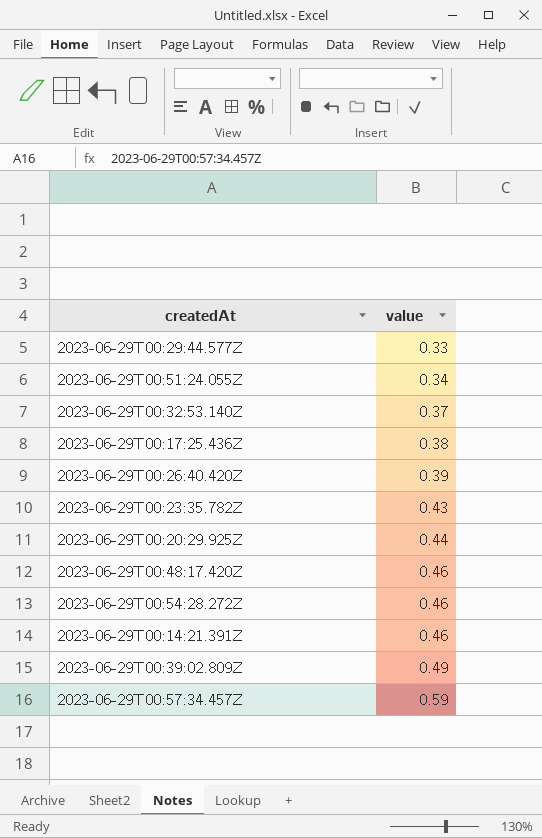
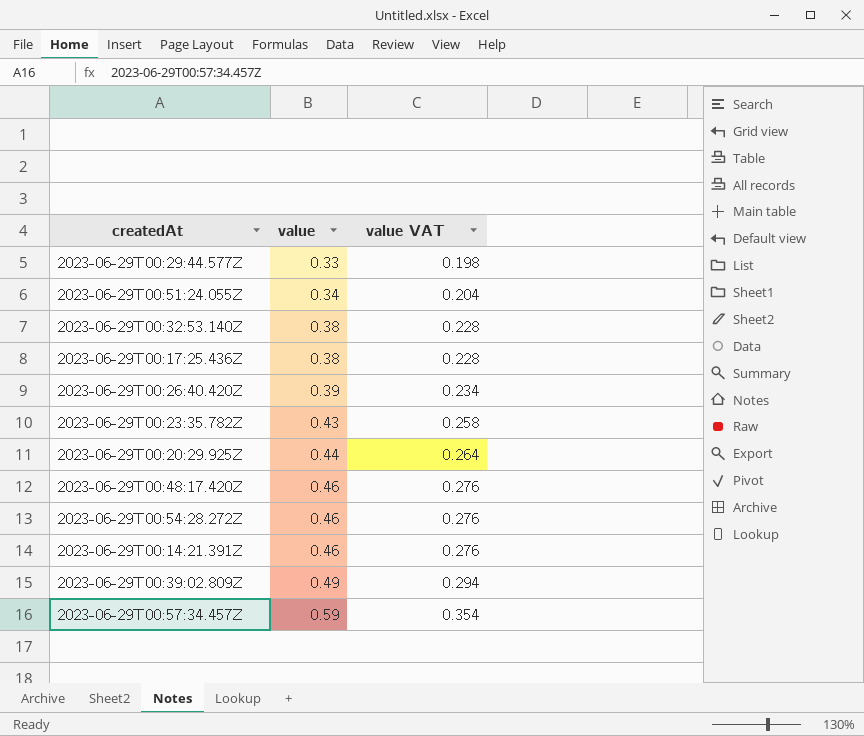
column value VAT | formula: none -> [value] * 0.6
2023-06-29T00:32:53.140Z | value: 0.37 -> 0.38

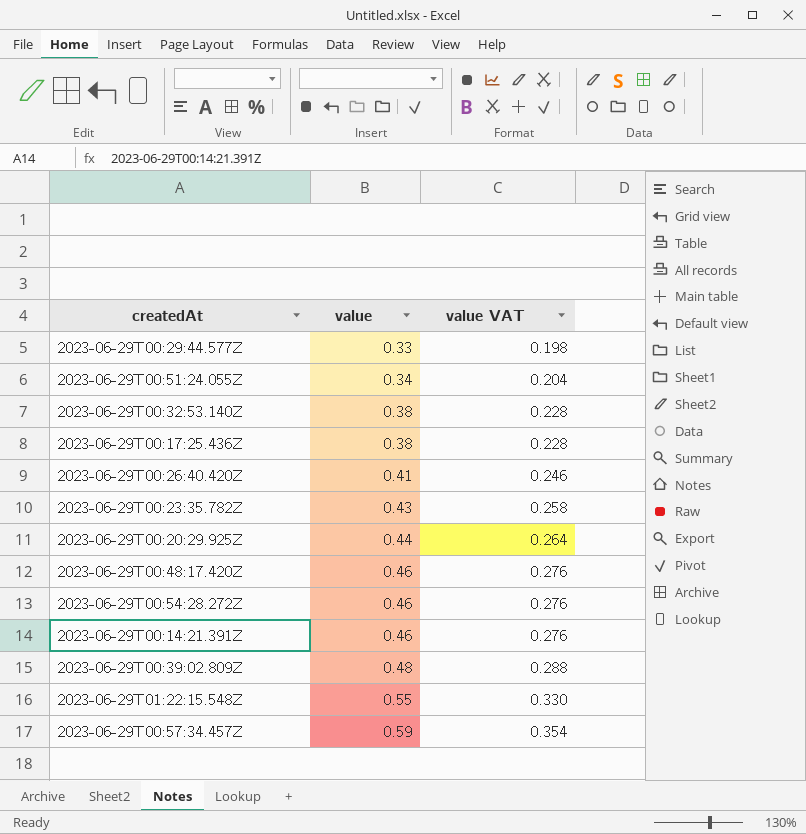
2023-06-29T00:26:40.420Z | value: 0.39 -> 0.41
2023-06-29T00:26:40.420Z | value VAT: 0.234 -> 0.246
2023-06-29T00:39:02.809Z | value: 0.49 -> 0.48
2023-06-29T00:39:02.809Z | value VAT: 0.294 -> 0.288
row 2023-06-29T01:22:15.548Z: none -> 0.55 | 0.330

